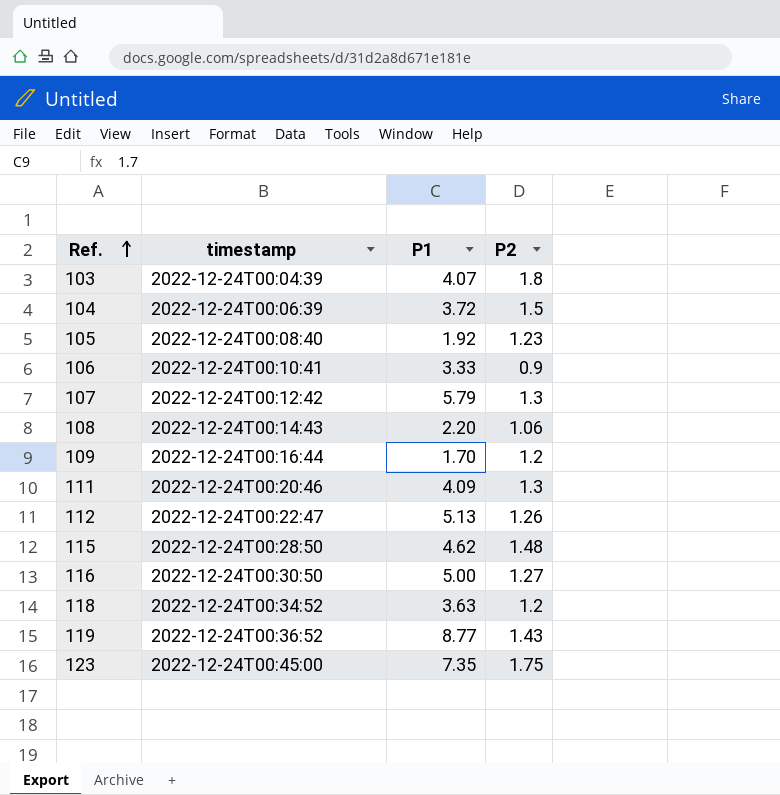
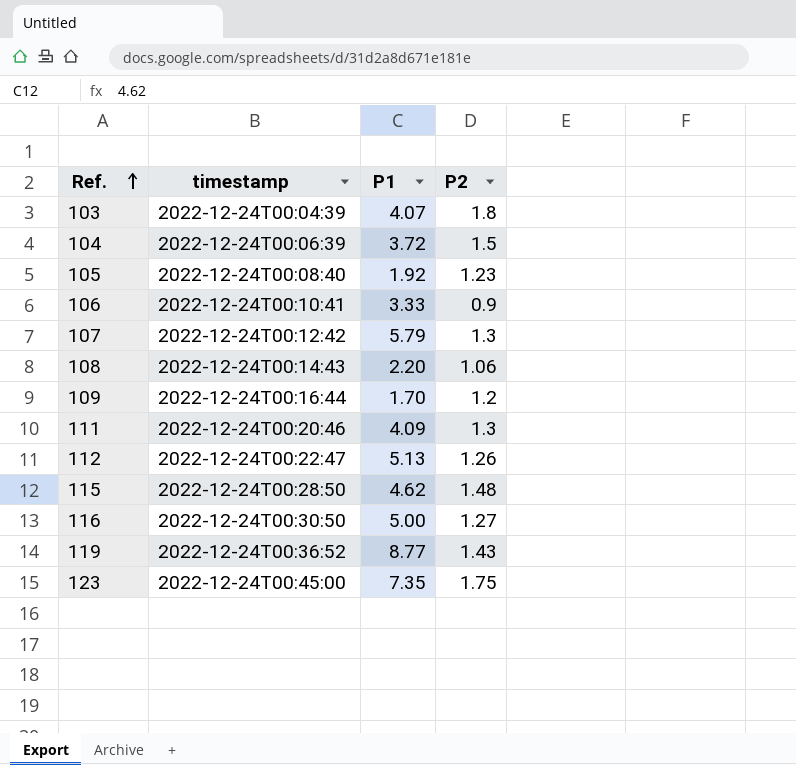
row 118: 2022-12-24T00:34:52 | 3.63 | 1.2 -> none

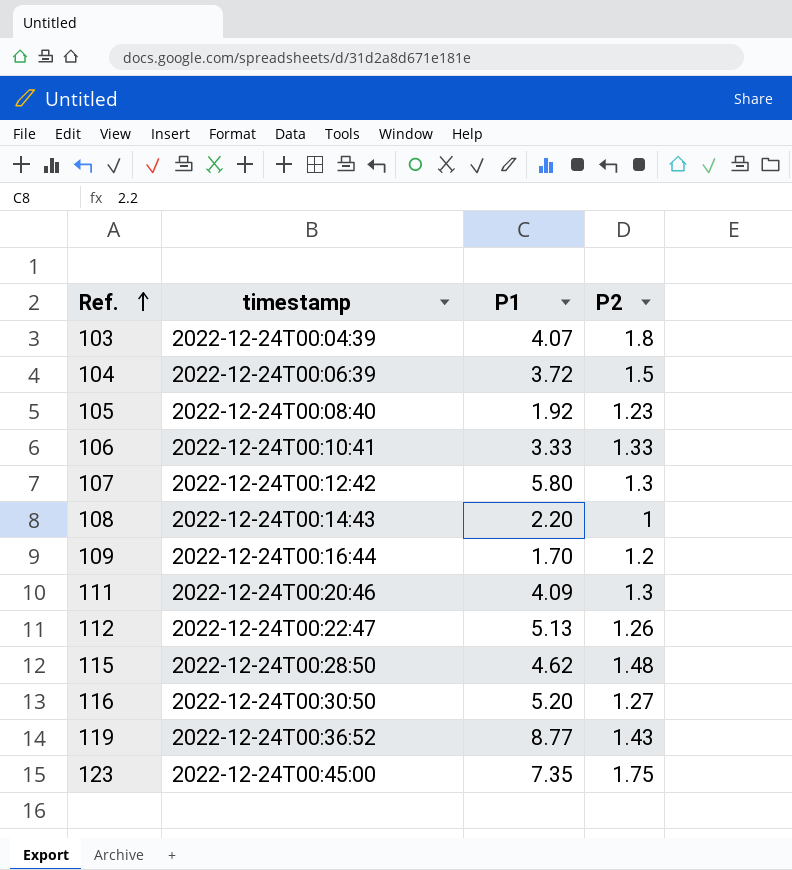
106 | P2: 0.9 -> 1.33
107 | P1: 5.79 -> 5.80
108 | P2: 1.06 -> 1
116 | P1: 5.00 -> 5.20

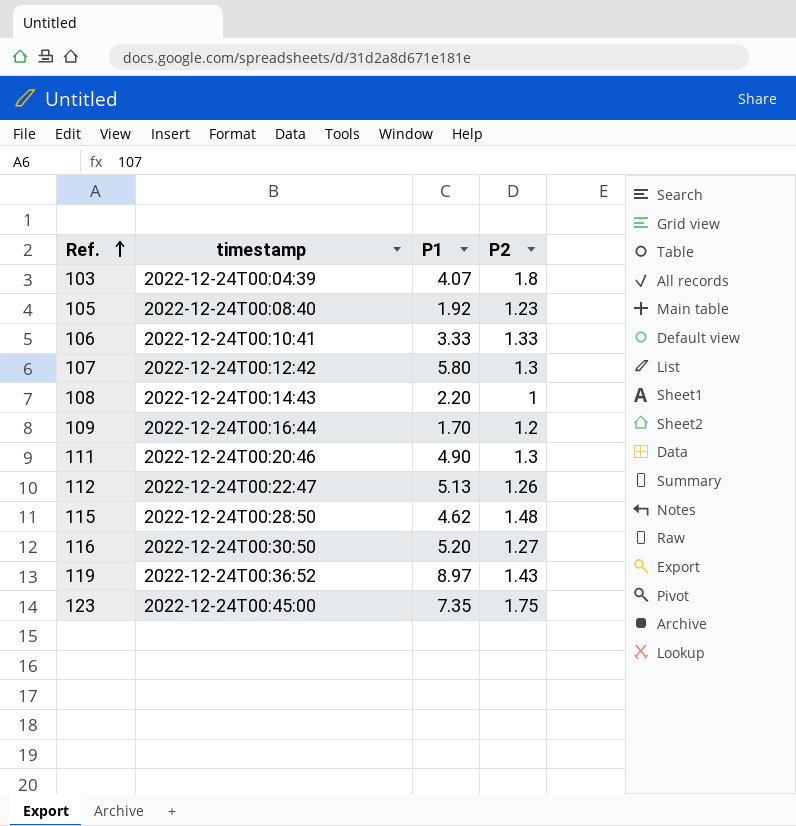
row 104: 2022-12-24T00:06:39 | 3.72 | 1.5 -> none
111 | P1: 4.09 -> 4.90
119 | P1: 8.77 -> 8.97

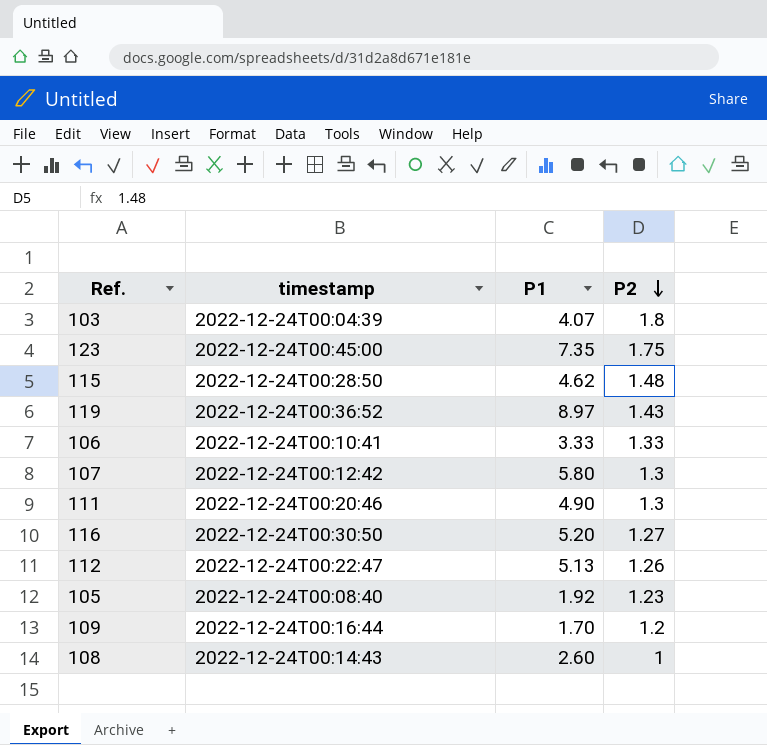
row order: Ref. ascending -> P2 descending
108 | P1: 2.20 -> 2.60

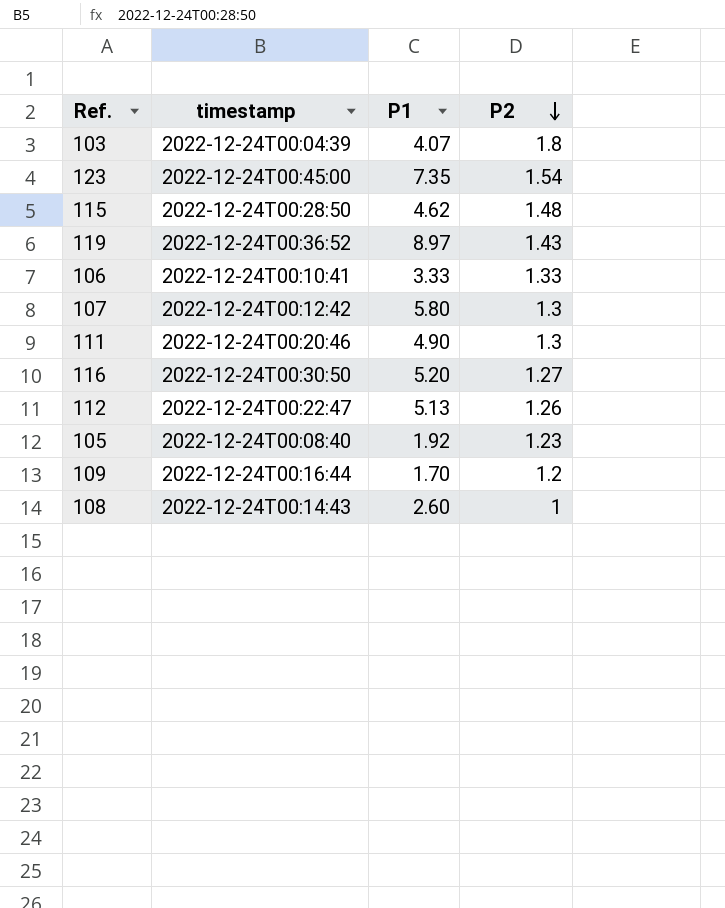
123 | P2: 1.75 -> 1.54

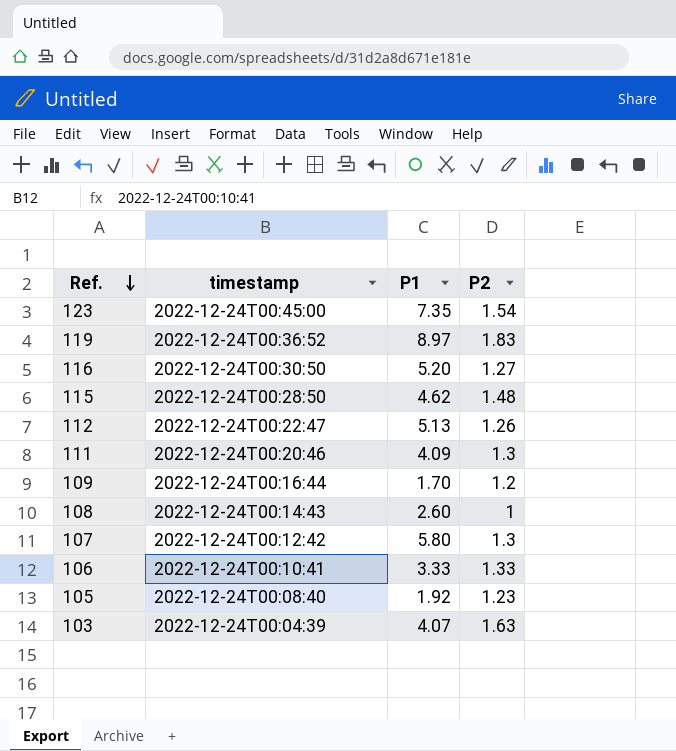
row order: P2 descending -> Ref. descending
119 | P2: 1.43 -> 1.83
111 | P1: 4.90 -> 4.09
103 | P2: 1.8 -> 1.63

